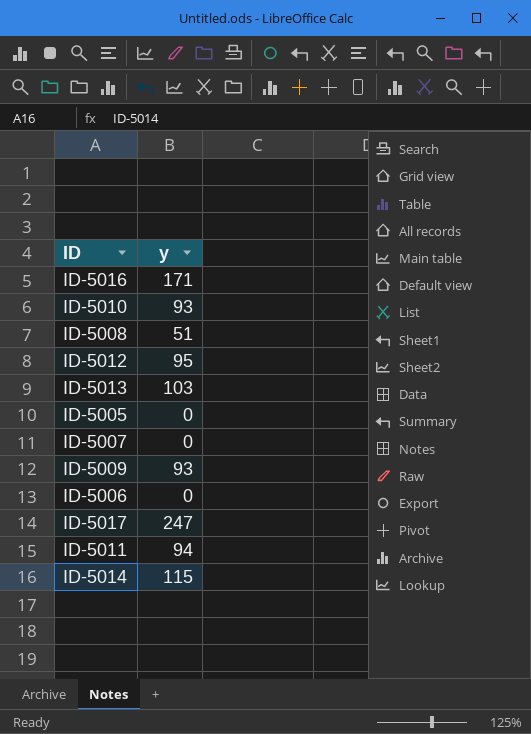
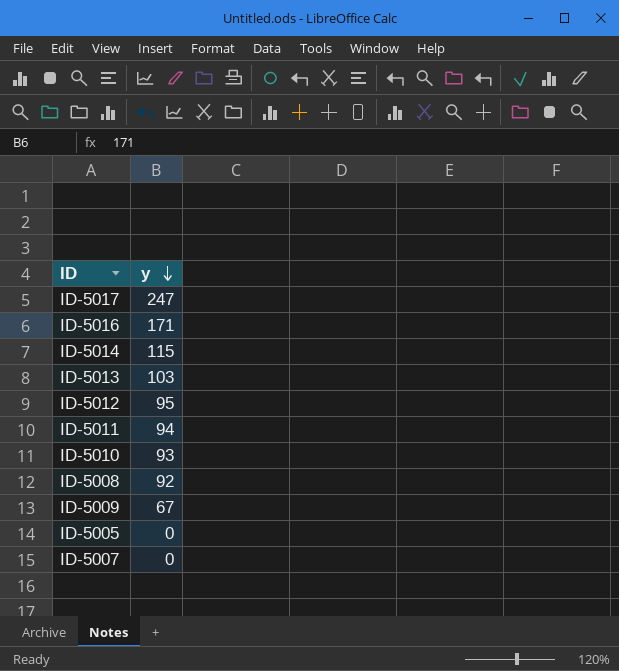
row order: none -> y descending
row ID-5006: 0 -> none
ID-5008 | y: 51 -> 92
ID-5009 | y: 93 -> 67

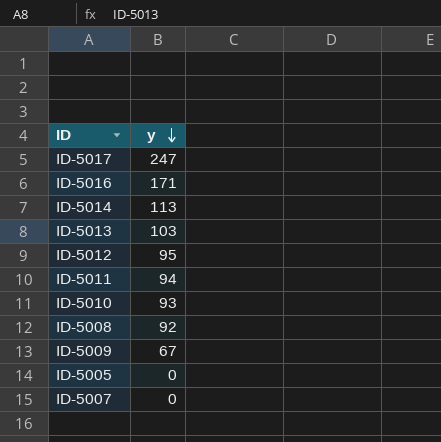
ID-5014 | y: 115 -> 113

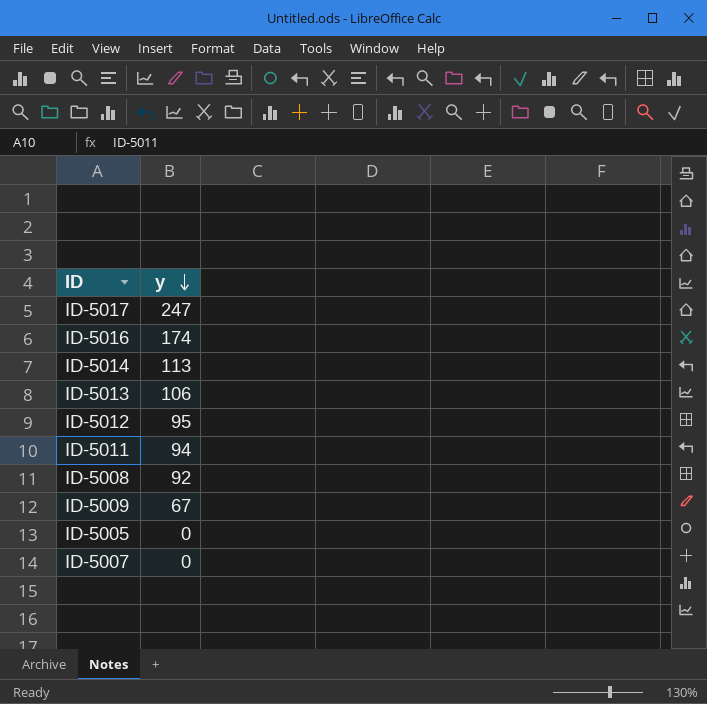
row ID-5010: 93 -> none
ID-5016 | y: 171 -> 174
ID-5013 | y: 103 -> 106

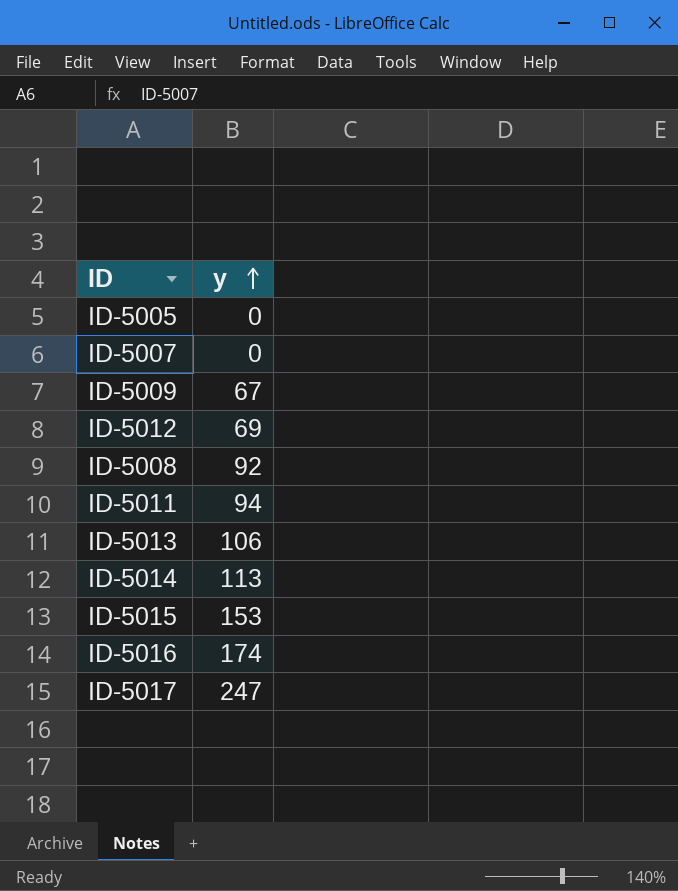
row order: y descending -> y ascending
ID-5012 | y: 95 -> 69
row ID-5015: none -> 153

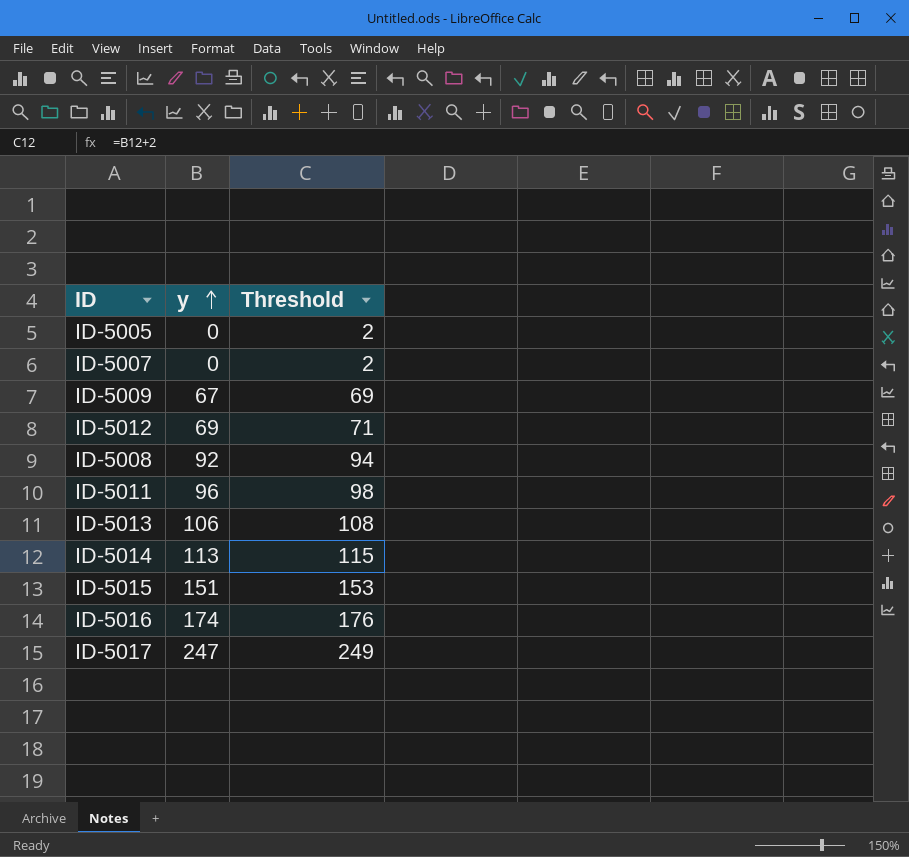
column Threshold | formula: none -> [y] + 2
ID-5011 | y: 94 -> 96
ID-5015 | y: 153 -> 151

